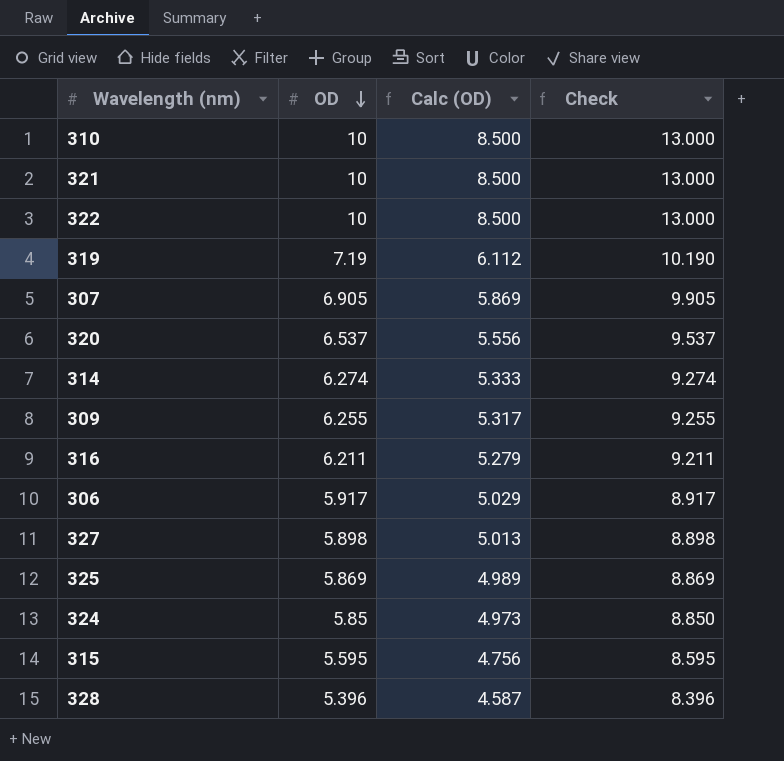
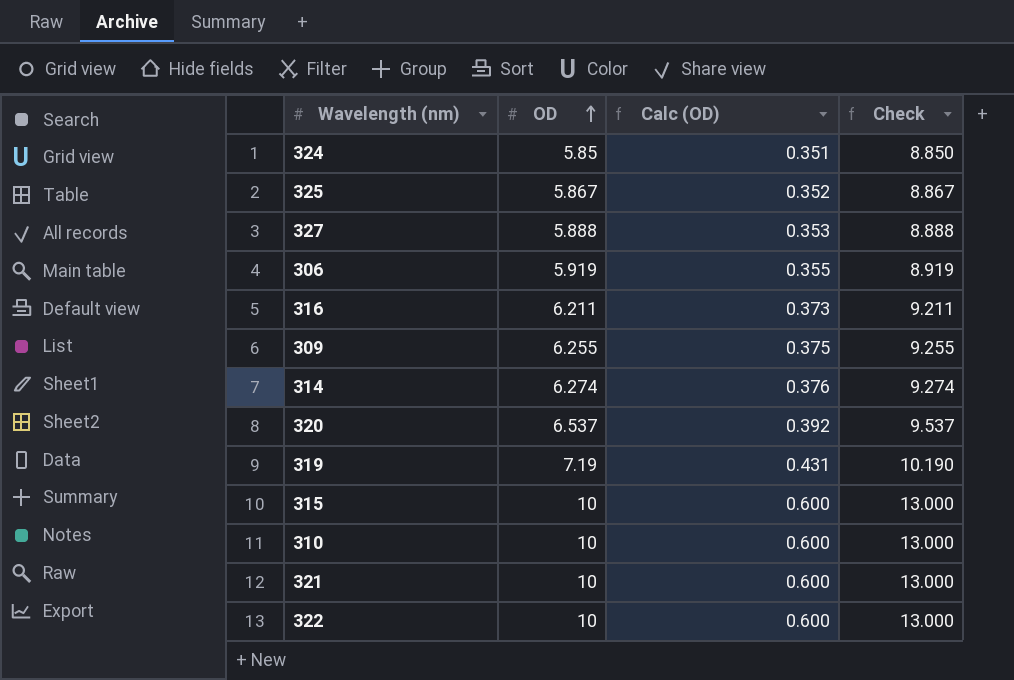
row order: OD descending -> OD ascending
column Calc (OD) | formula: [OD] * 0.85 -> [OD] * 0.06
row 307: 6.905 | 5.869 | 9.905 -> none
row 328: 5.396 | 4.587 | 8.396 -> none
325 | OD: 5.869 -> 5.867
325 | Check: 8.869 -> 8.867
327 | OD: 5.898 -> 5.888
327 | Check: 8.898 -> 8.888
306 | OD: 5.917 -> 5.919
306 | Check: 8.917 -> 8.919
315 | OD: 5.595 -> 10
315 | Check: 8.595 -> 13.000

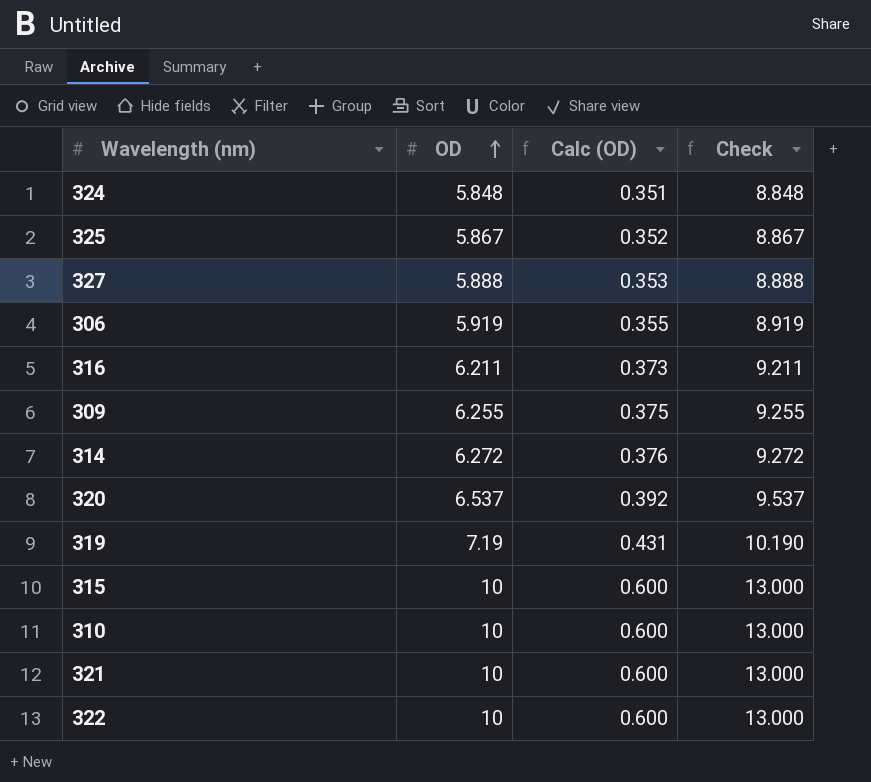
324 | OD: 5.85 -> 5.848
324 | Check: 8.850 -> 8.848
314 | OD: 6.274 -> 6.272
314 | Check: 9.274 -> 9.272

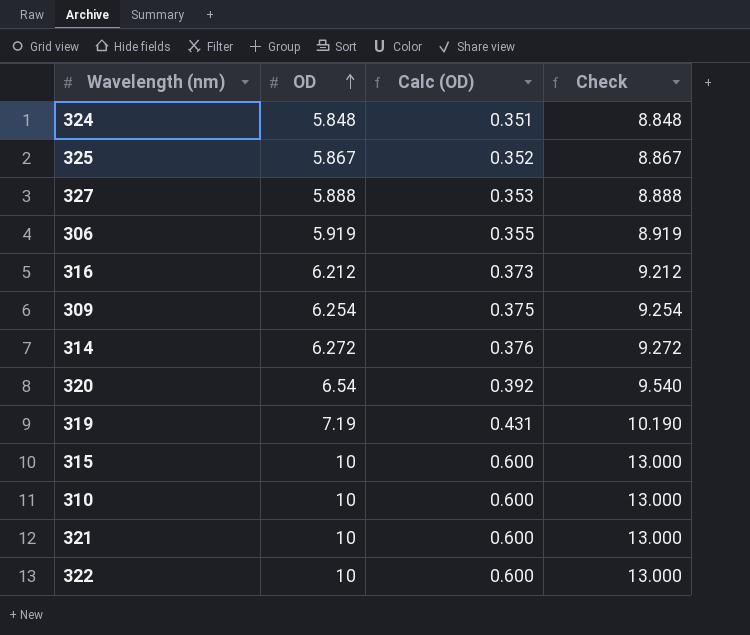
316 | OD: 6.211 -> 6.212
316 | Check: 9.211 -> 9.212
309 | OD: 6.255 -> 6.254
309 | Check: 9.255 -> 9.254
320 | OD: 6.537 -> 6.54
320 | Check: 9.537 -> 9.540

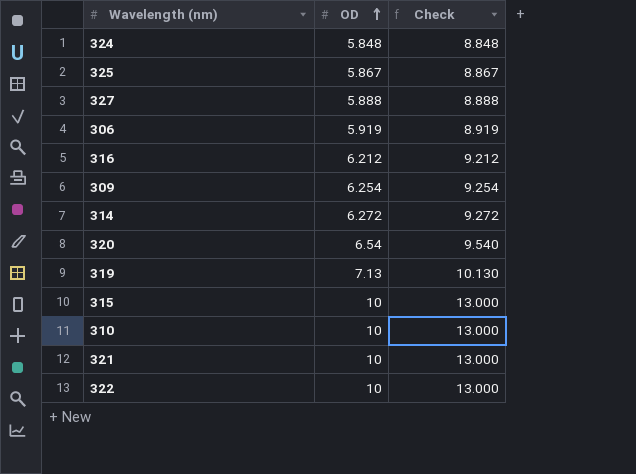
column Calc (OD) | formula: [OD] * 0.06 -> none
319 | OD: 7.19 -> 7.13
319 | Check: 10.190 -> 10.130

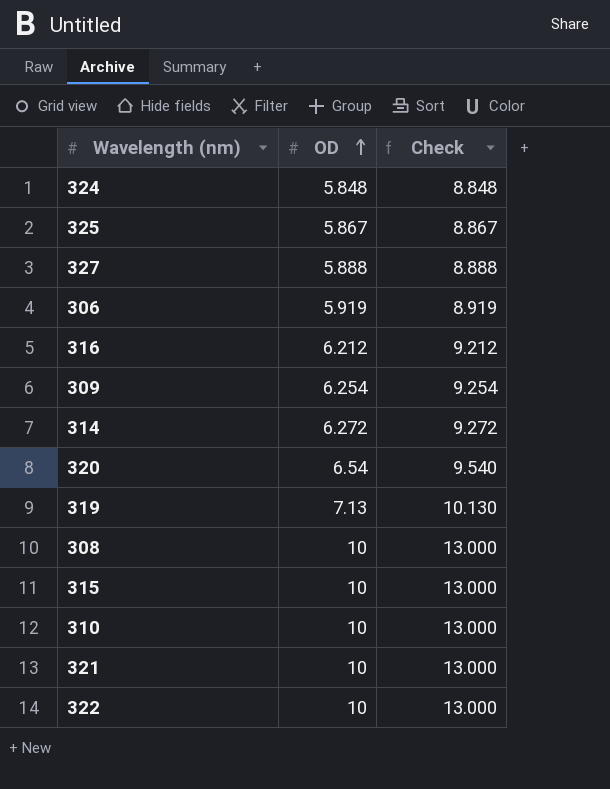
row 308: none -> 10 | 13.000

